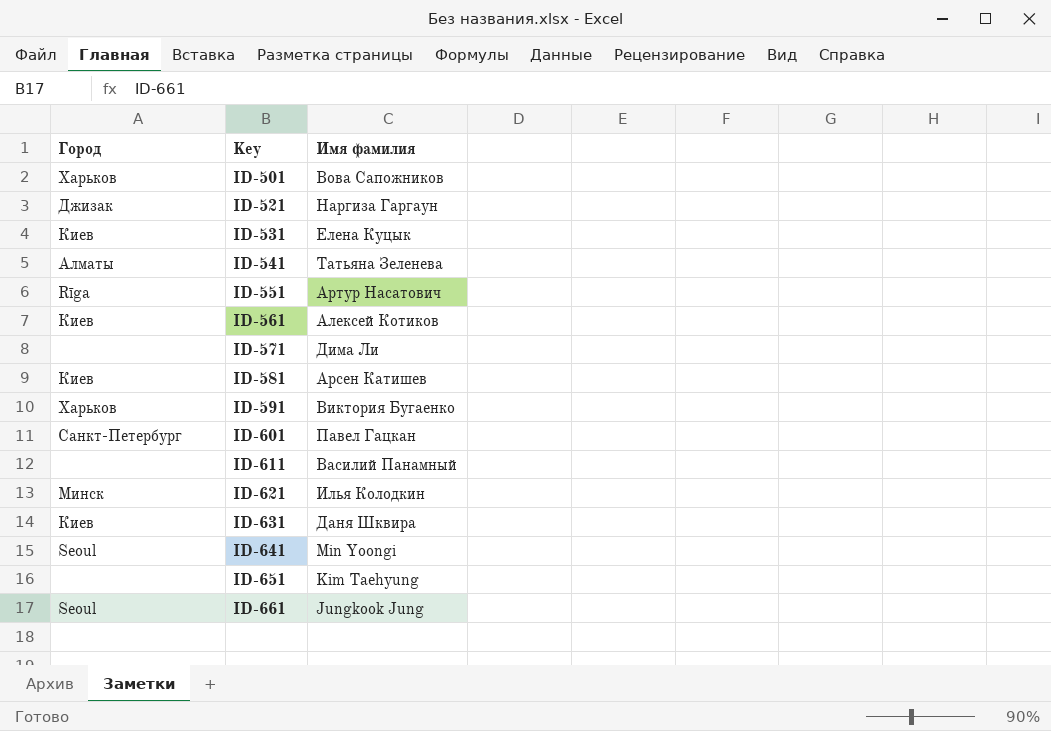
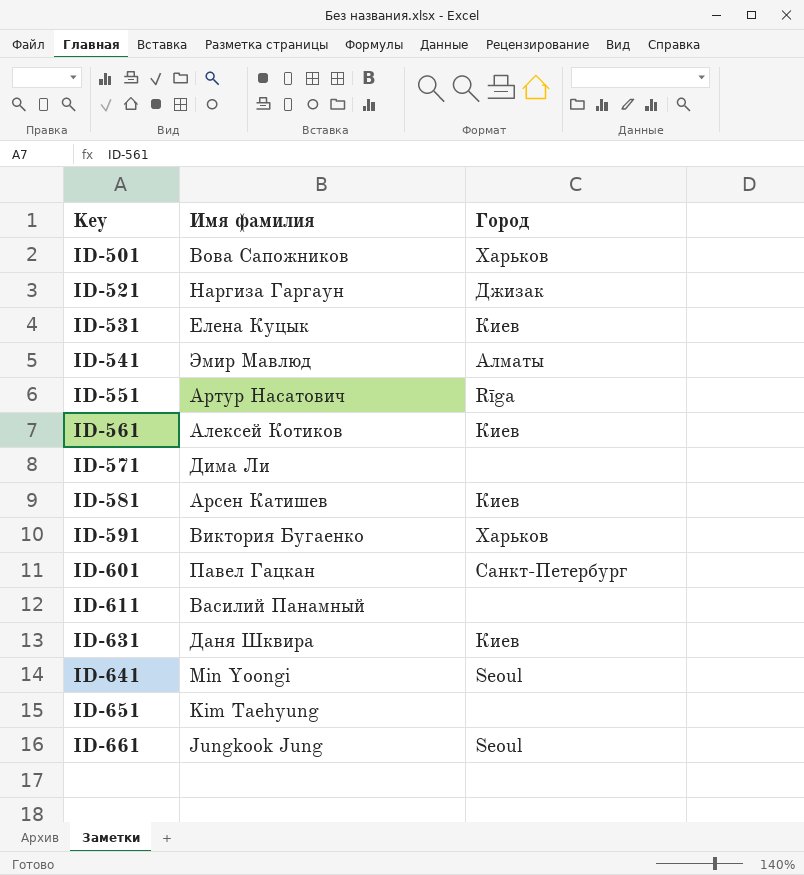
column Город | position: 1 -> 3
row ID-621: Минск | Илья Колодкин -> none
ID-541 | Имя фамилия: Татьяна Зеленева -> Эмир Мавлюд

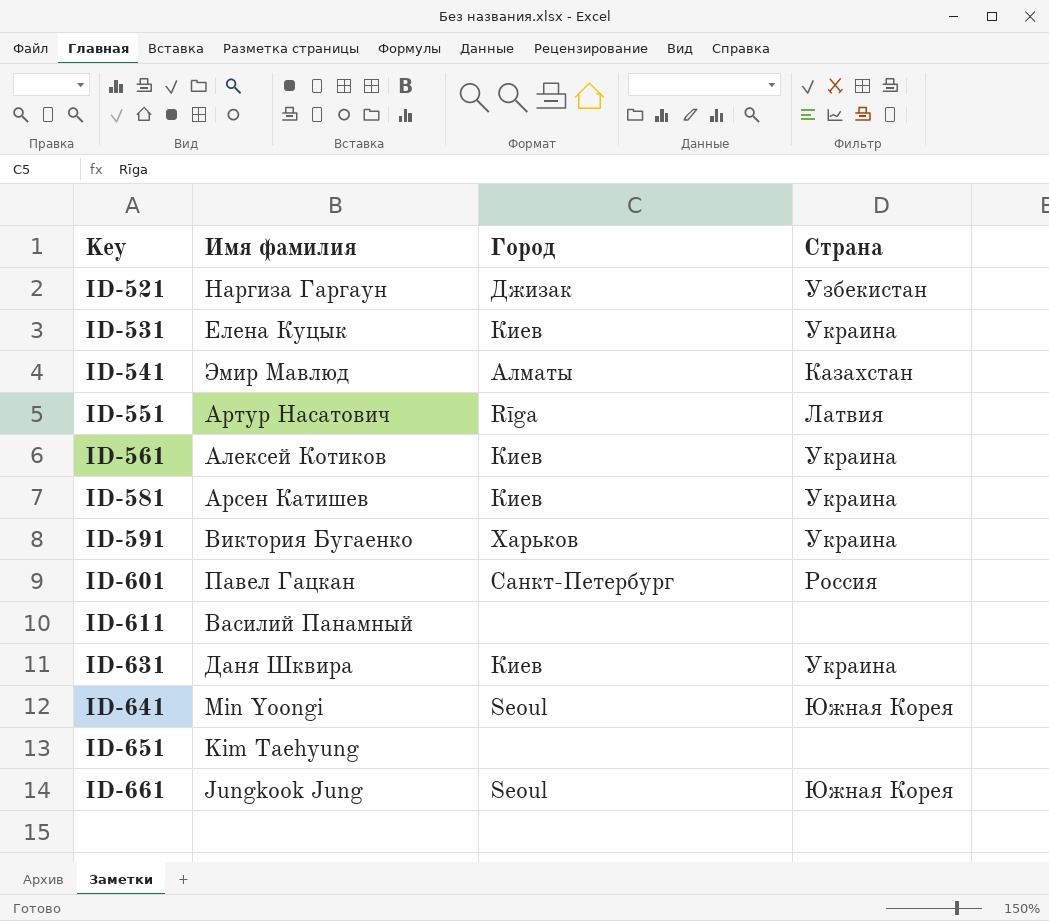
column Страна | position: none -> 4
row ID-501: Вова Сапожников | Харьков -> none
row ID-571: Дима Ли | none -> none

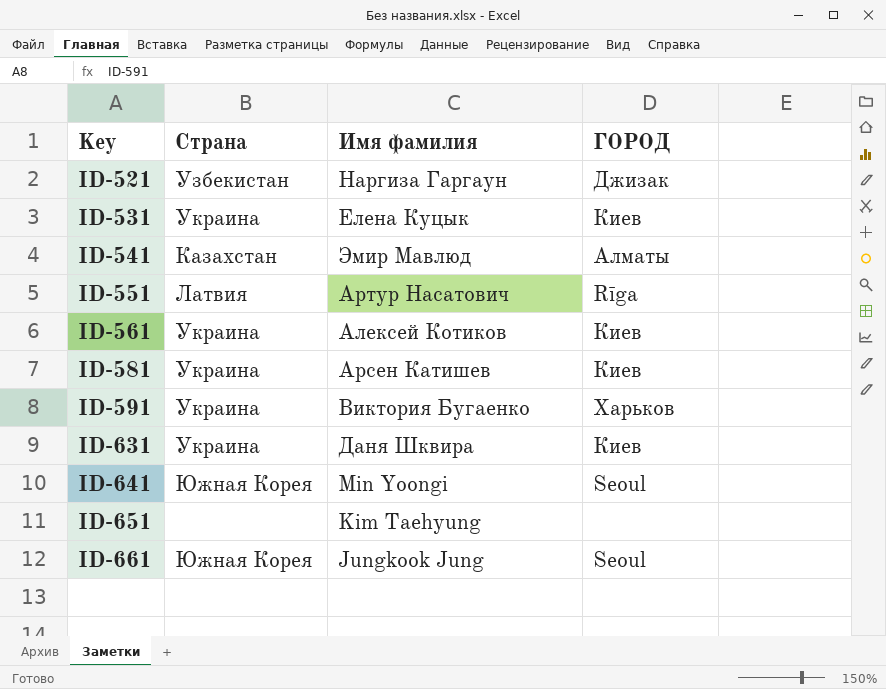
column Страна | position: 4 -> 2
column name: Город -> ГОРОД
row ID-601: Павел Гацкан | Санкт-Петербург | Россия -> none
row ID-611: Василий Панамный | none | none -> none

